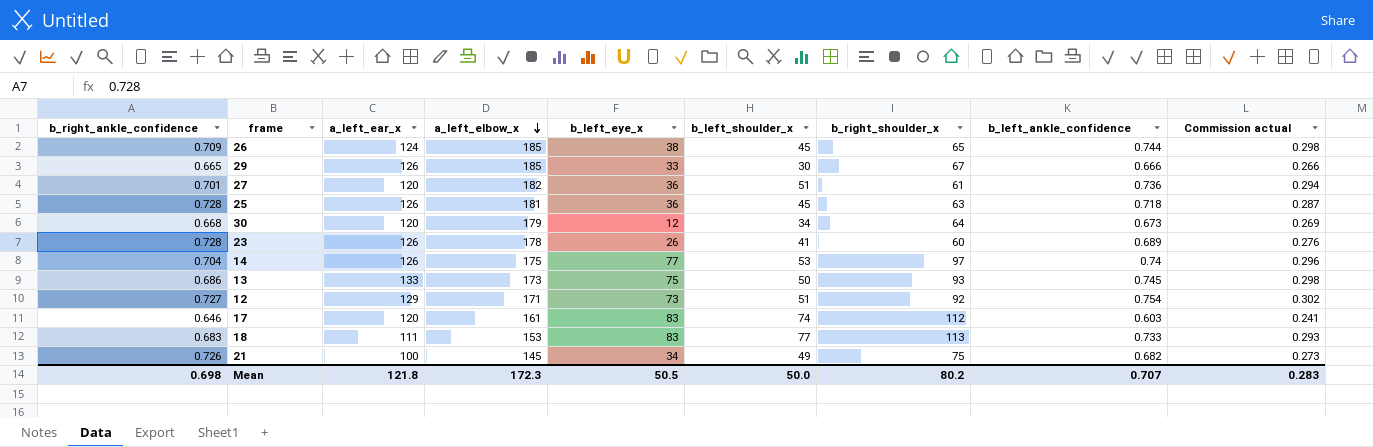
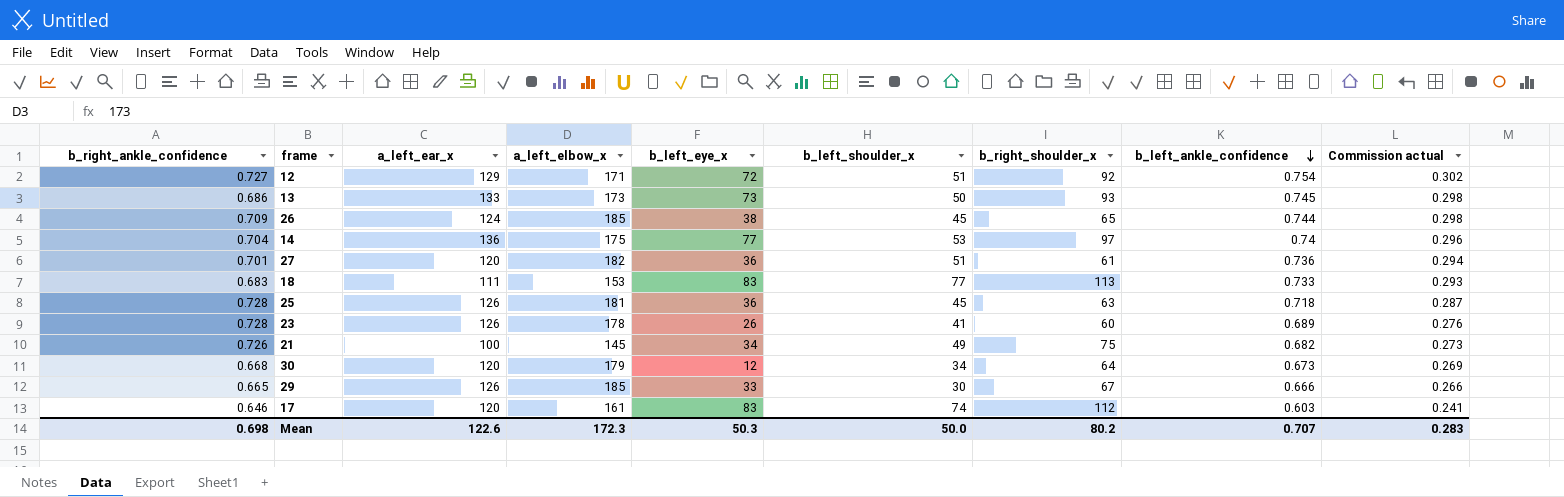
row order: a_left_elbow_x descending -> b_left_ankle_confidence descending
12 | b_left_eye_x: 73 -> 72
13 | b_left_eye_x: 75 -> 73
14 | a_left_ear_x: 126 -> 136
Mean | a_left_ear_x: 121.8 -> 122.6
Mean | b_left_eye_x: 50.5 -> 50.3

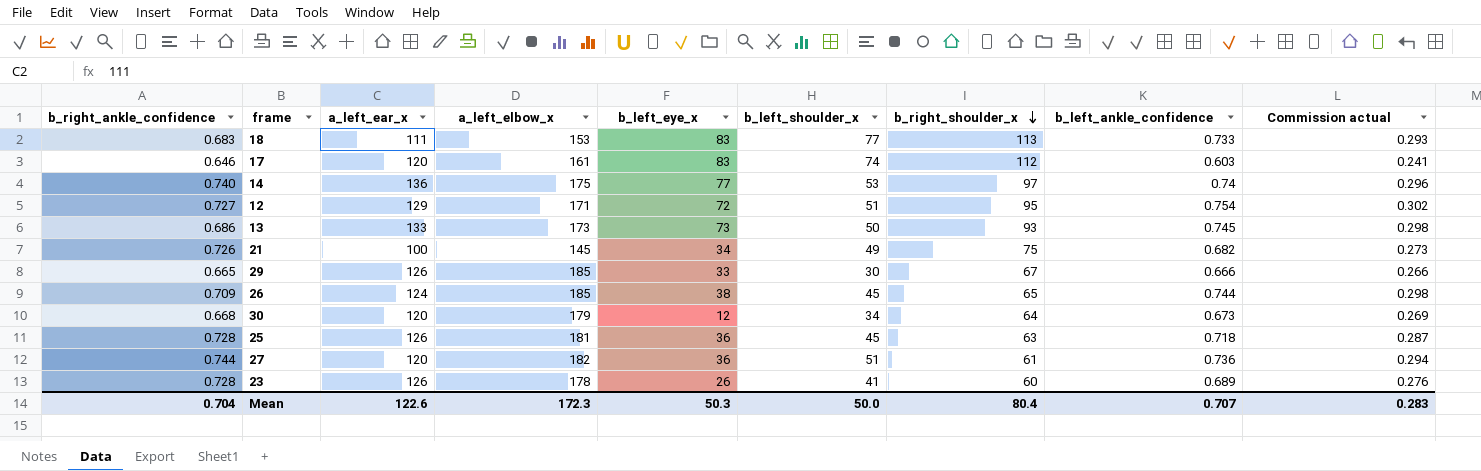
row order: b_left_ankle_confidence descending -> b_right_shoulder_x descending
14 | b_right_ankle_confidence: 0.704 -> 0.740
12 | b_right_shoulder_x: 92 -> 95
27 | b_right_ankle_confidence: 0.701 -> 0.744
Mean | b_right_ankle_confidence: 0.698 -> 0.704
Mean | b_right_shoulder_x: 80.2 -> 80.4

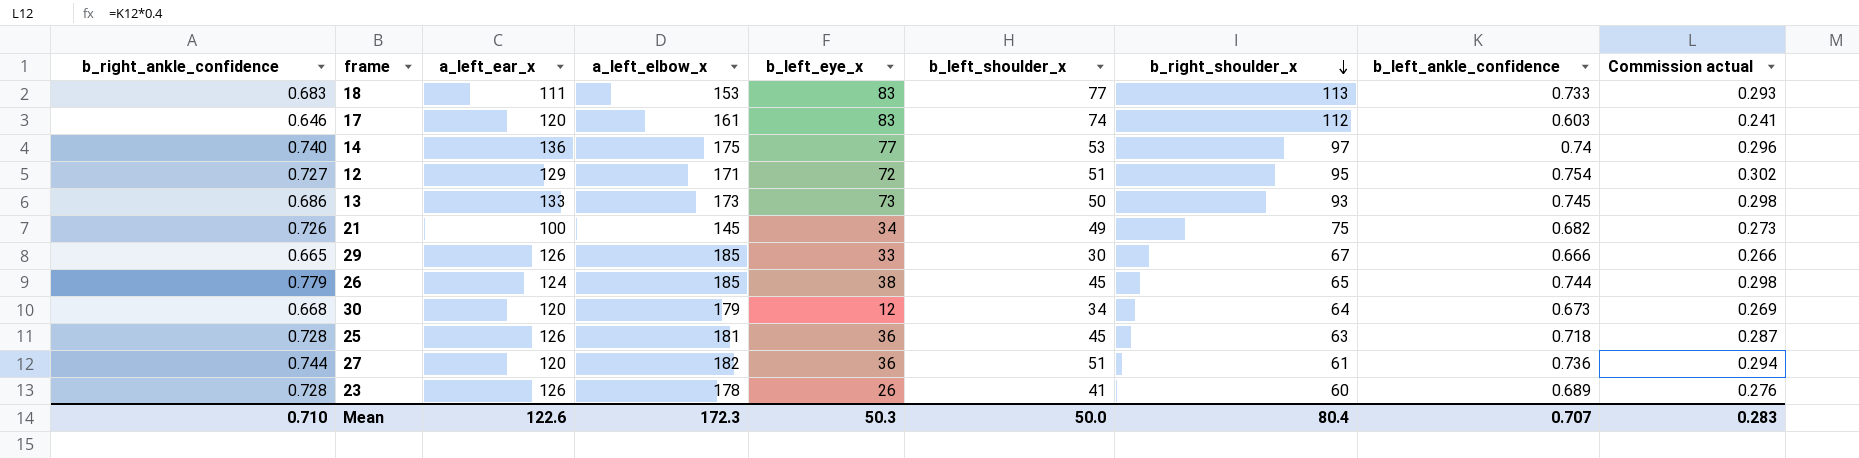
26 | b_right_ankle_confidence: 0.709 -> 0.779
Mean | b_right_ankle_confidence: 0.704 -> 0.710

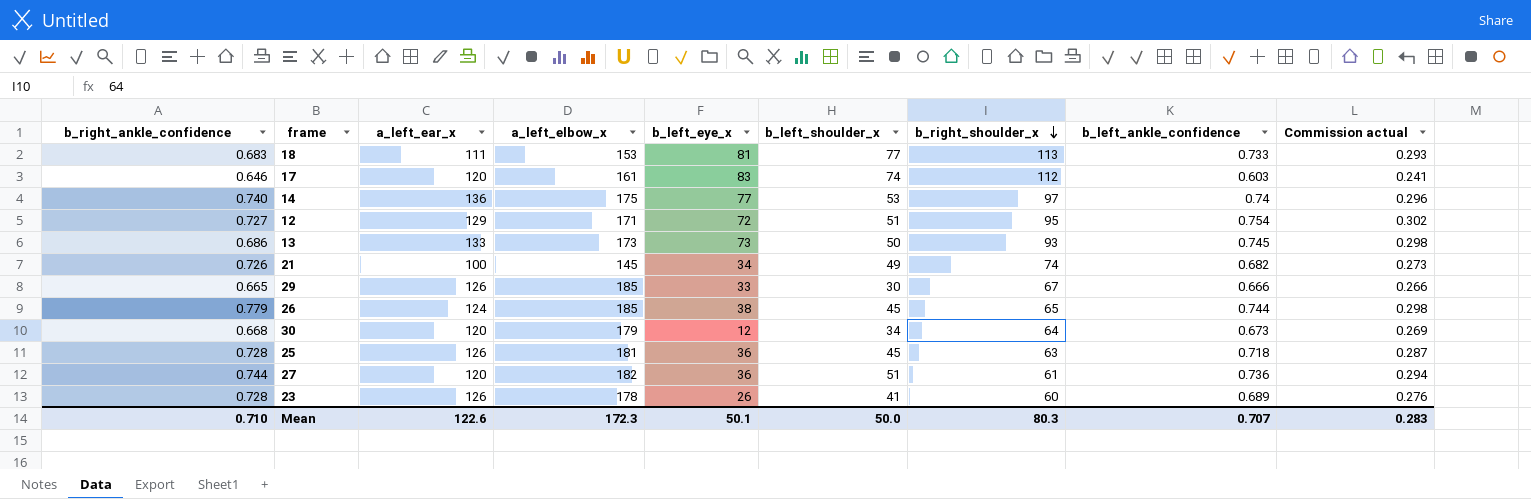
18 | b_left_eye_x: 83 -> 81
21 | b_right_shoulder_x: 75 -> 74
Mean | b_left_eye_x: 50.3 -> 50.1
Mean | b_right_shoulder_x: 80.4 -> 80.3

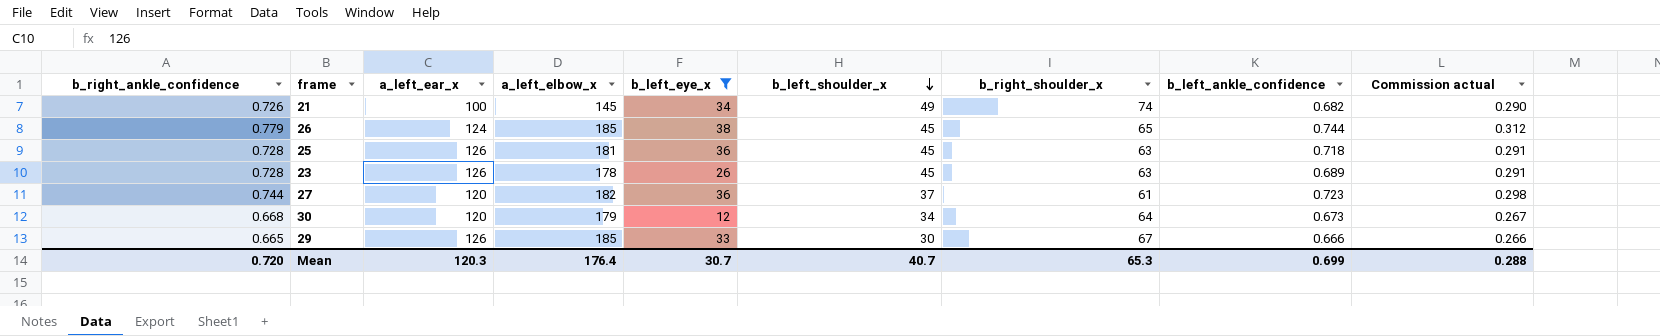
filter: none -> b_left_eye_x <= 38
row order: b_right_shoulder_x descending -> b_left_shoulder_x descending
column Commission actual | formula: [b_left_ankle_confidence] * 0.4 -> [b_right_ankle_confidence] * 0.4
23 | b_left_shoulder_x: 41 -> 45
23 | b_right_shoulder_x: 60 -> 63
27 | b_left_shoulder_x: 51 -> 37
27 | b_left_ankle_confidence: 0.736 -> 0.723
Mean | b_right_ankle_confidence: 0.710 -> 0.720
Mean | a_left_ear_x: 122.6 -> 120.3
Mean | a_left_elbow_x: 172.3 -> 176.4
Mean | b_left_eye_x: 50.1 -> 30.7
Mean | b_left_shoulder_x: 50.0 -> 40.7
Mean | b_right_shoulder_x: 80.3 -> 65.3
Mean | b_left_ankle_confidence: 0.707 -> 0.699
Mean | Commission actual: 0.283 -> 0.288

